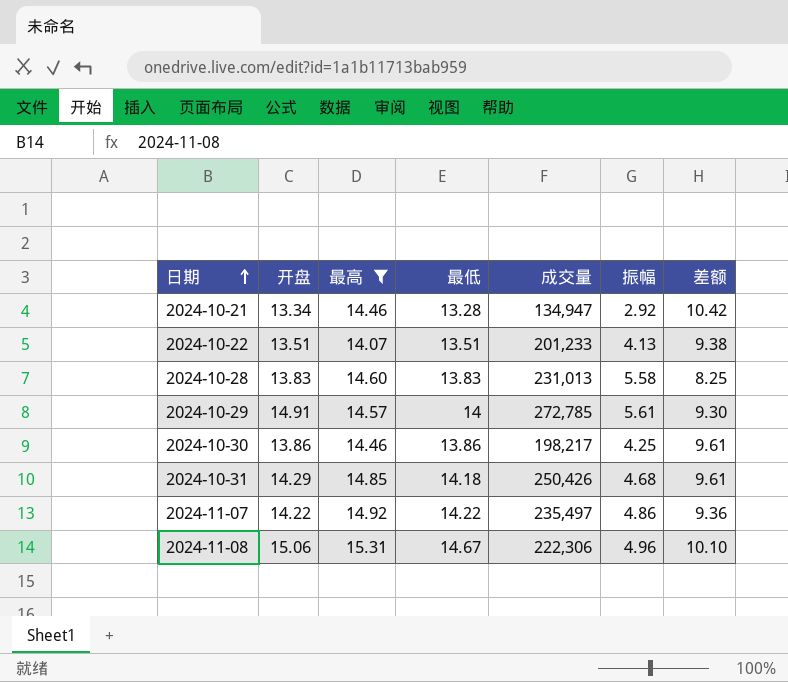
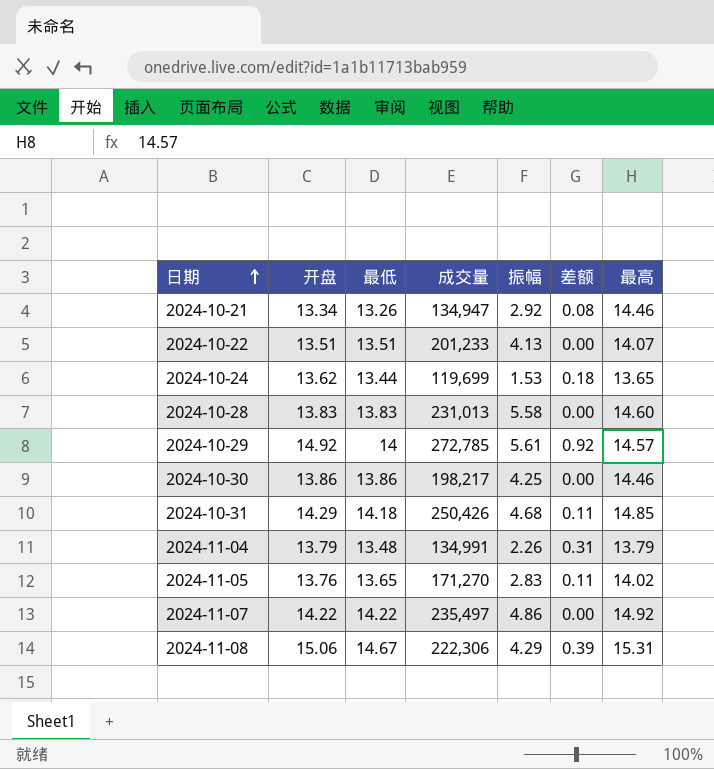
filter: 最高 >= 14.07 -> none
column 差额 | formula: [开盘] - [振幅] -> [开盘] - [最低]
column 最高 | position: 3 -> 7
2024-10-21 | 最低: 13.28 -> 13.26
2024-10-29 | 开盘: 14.91 -> 14.92
2024-11-08 | 振幅: 4.96 -> 4.29

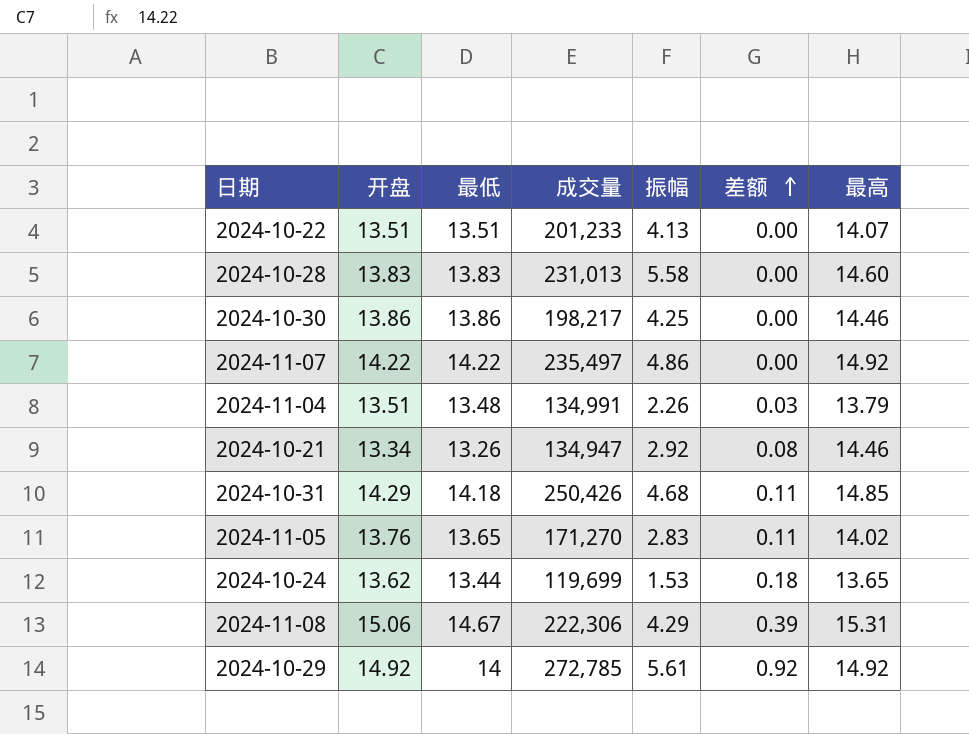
row order: 日期 ascending -> 差额 ascending
2024-11-04 | 开盘: 13.79 -> 13.51
2024-11-04 | 差额: 0.31 -> 0.03
2024-10-29 | 最高: 14.57 -> 14.92

